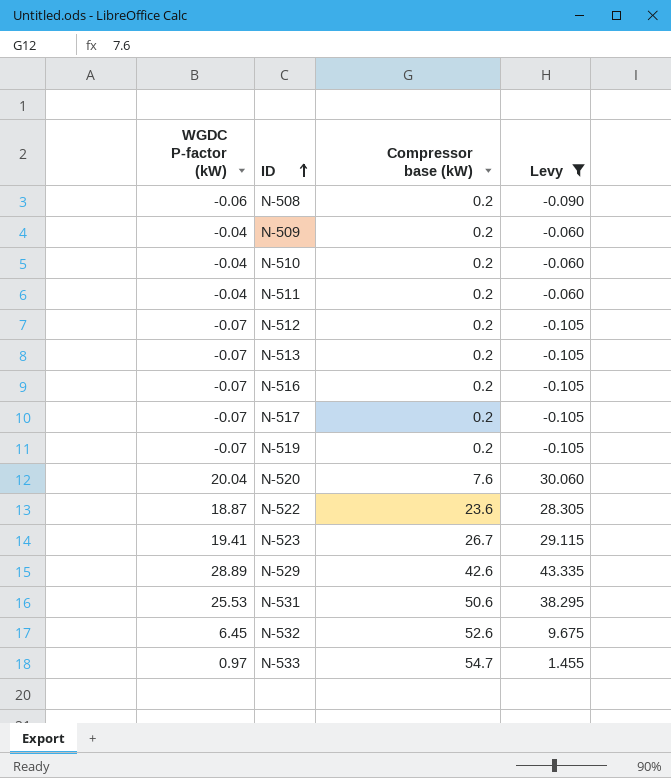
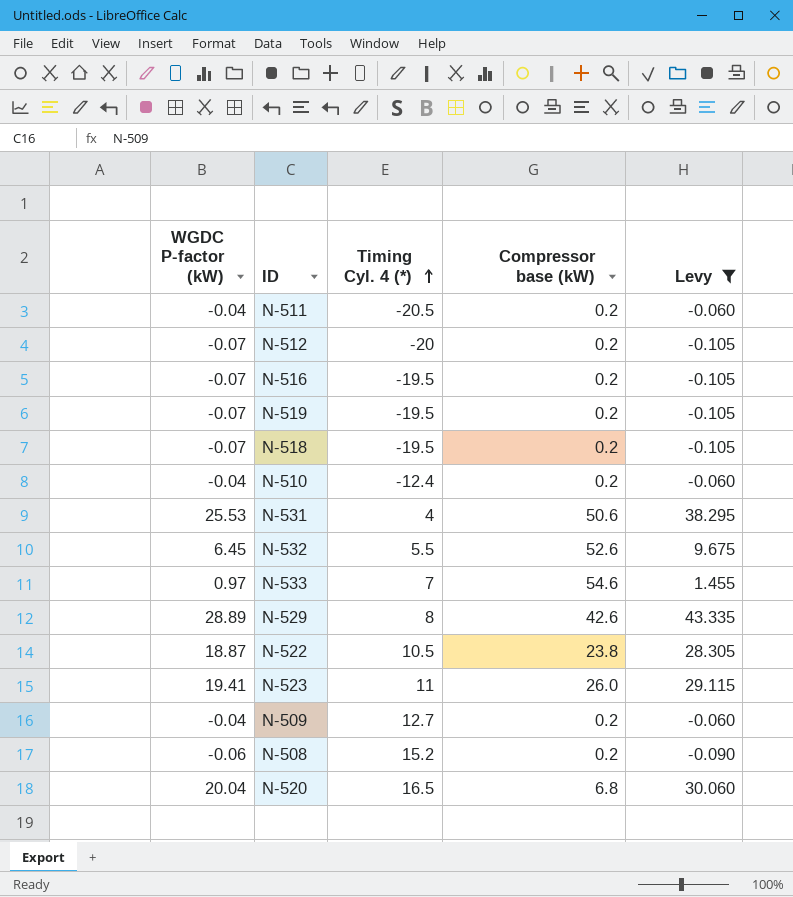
row order: ID ascending -> Timing Cyl. 4 (*) ascending
column Timing Cyl. 4 (*) | position: none -> 3
row N-513: -0.07 | 0.2 | -0.105 -> none
row N-517: -0.07 | 0.2 | -0.105 -> none
row N-518: none -> -0.07 | -19.5 | 0.2 | -0.105
N-533 | Compressor base (kW): 54.7 -> 54.6
N-522 | Compressor base (kW): 23.6 -> 23.8
N-523 | Compressor base (kW): 26.7 -> 26.0
N-520 | Compressor base (kW): 7.6 -> 6.8

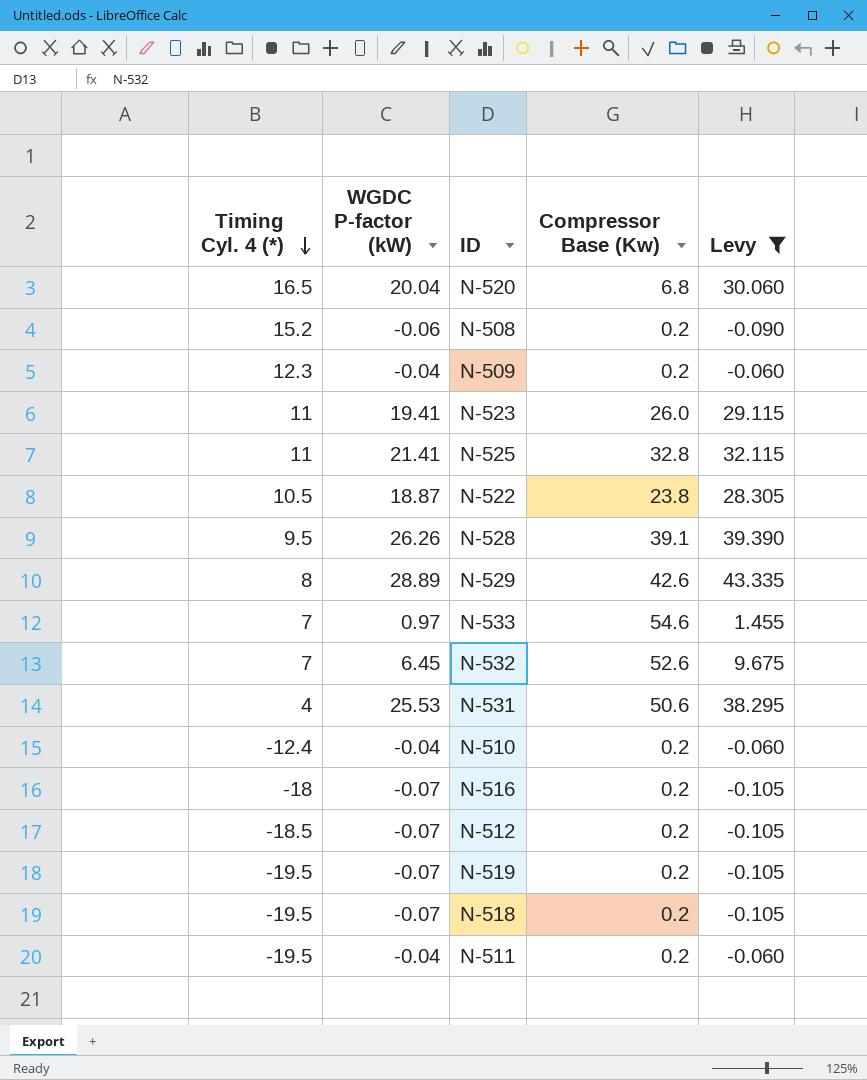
row order: Timing Cyl. 4 (*) ascending -> Timing Cyl. 4 (*) descending
column Timing Cyl. 4 (*) | position: 3 -> 1
column name: Compressor base (kW) -> Compressor Base (Kw)
N-509 | Timing Cyl. 4 (*): 12.7 -> 12.3
row N-525: none -> 11 | 21.41 | 32.8 | 32.115
row N-528: none -> 9.5 | 26.26 | 39.1 | 39.390
N-532 | Timing Cyl. 4 (*): 5.5 -> 7
N-516 | Timing Cyl. 4 (*): -19.5 -> -18
N-512 | Timing Cyl. 4 (*): -20 -> -18.5
N-511 | Timing Cyl. 4 (*): -20.5 -> -19.5

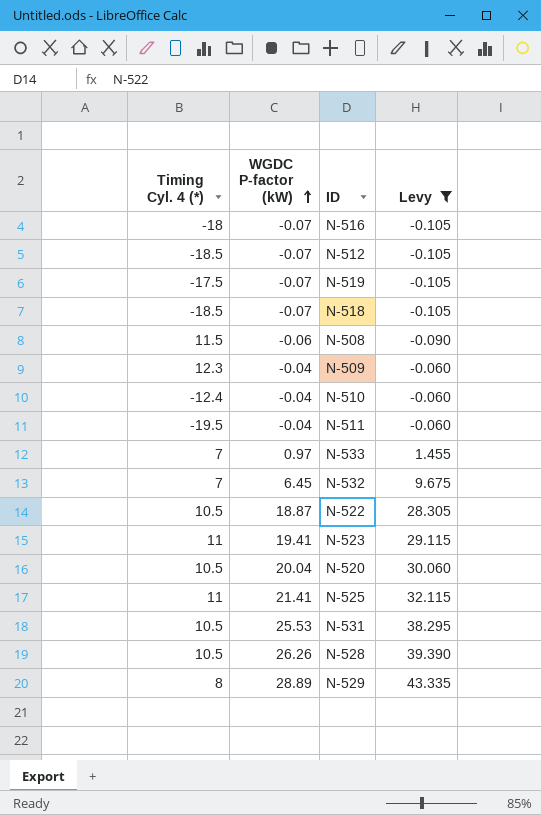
row order: Timing Cyl. 4 (*) descending -> WGDC P-factor (kW) ascending
column Compressor Base (Kw) | position: 4 -> none
N-519 | Timing Cyl. 4 (*): -19.5 -> -17.5
N-518 | Timing Cyl. 4 (*): -19.5 -> -18.5
N-508 | Timing Cyl. 4 (*): 15.2 -> 11.5
N-520 | Timing Cyl. 4 (*): 16.5 -> 10.5
N-531 | Timing Cyl. 4 (*): 4 -> 10.5
N-528 | Timing Cyl. 4 (*): 9.5 -> 10.5

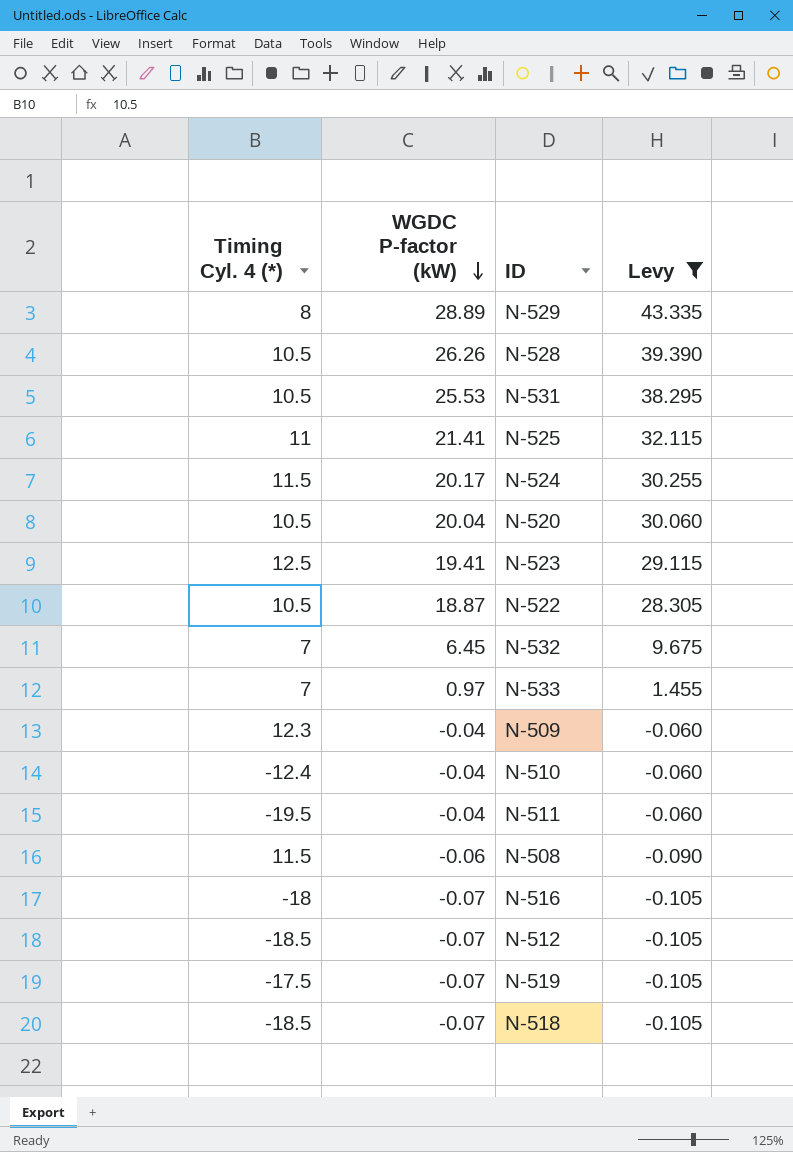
row order: WGDC P-factor (kW) ascending -> WGDC P-factor (kW) descending
row N-524: none -> 11.5 | 20.17 | 30.255
N-523 | Timing Cyl. 4 (*): 11 -> 12.5

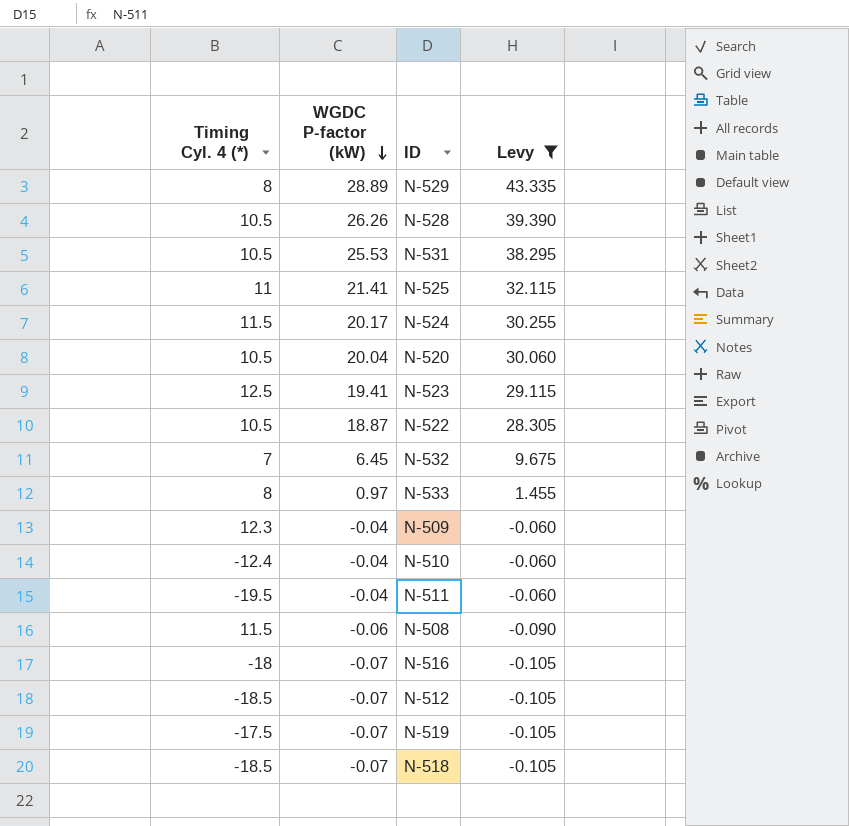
N-533 | Timing Cyl. 4 (*): 7 -> 8

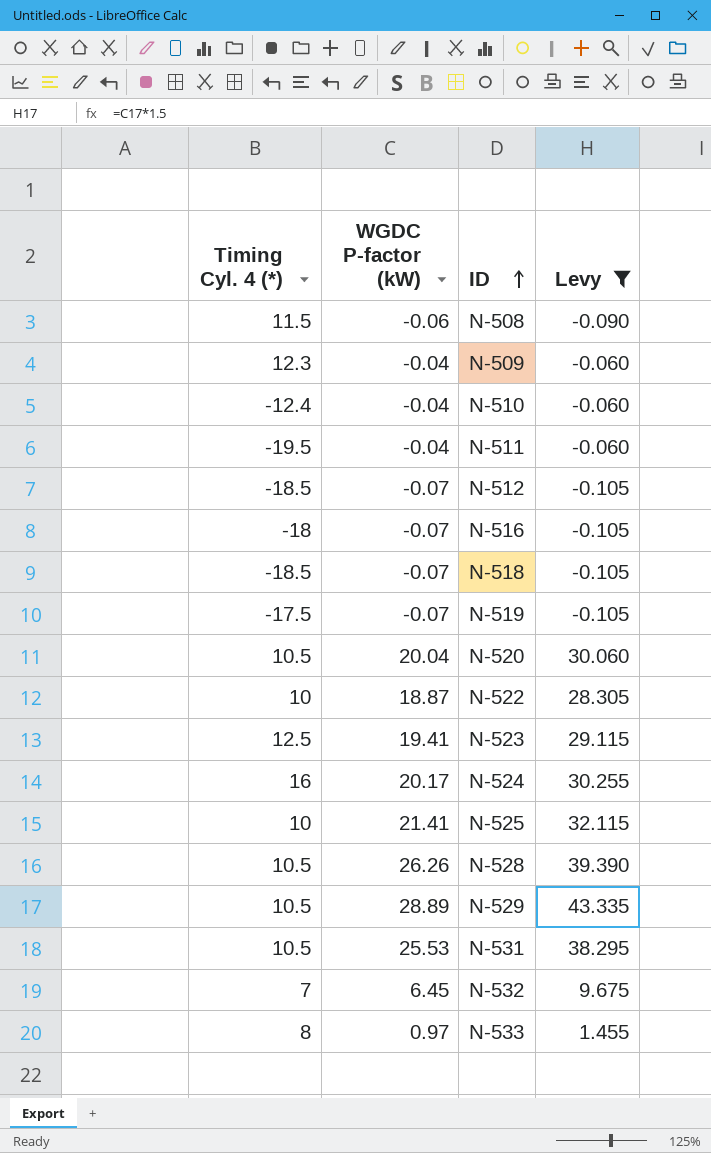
row order: WGDC P-factor (kW) descending -> ID ascending
N-522 | Timing Cyl. 4 (*): 10.5 -> 10
N-524 | Timing Cyl. 4 (*): 11.5 -> 16
N-525 | Timing Cyl. 4 (*): 11 -> 10
N-529 | Timing Cyl. 4 (*): 8 -> 10.5

